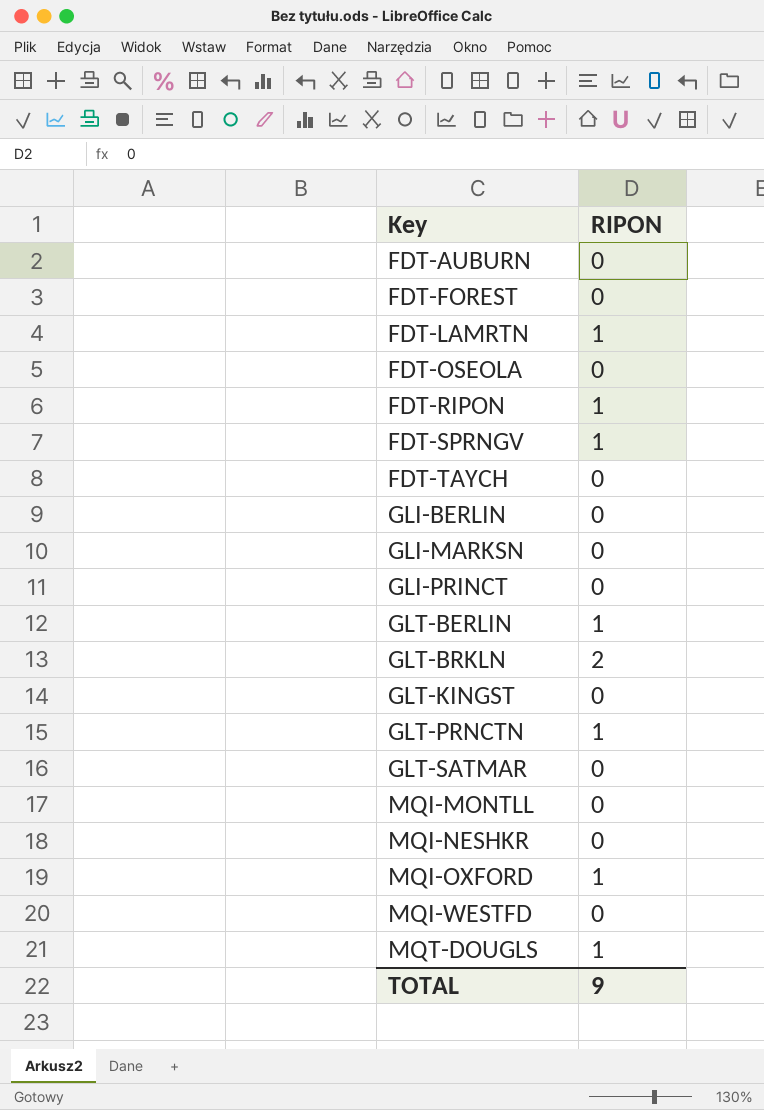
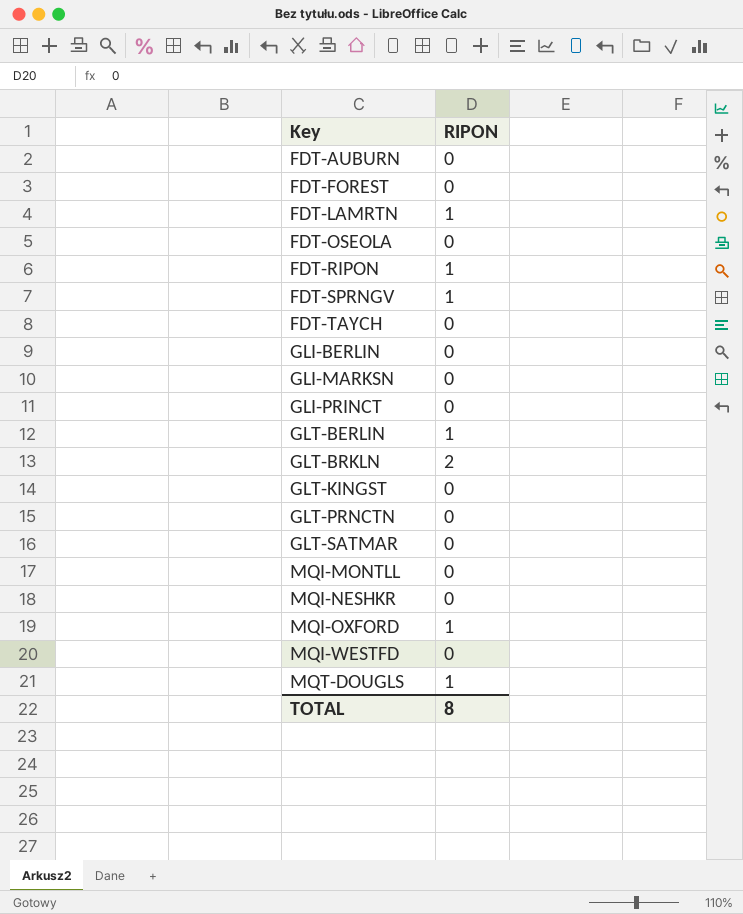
GLT-PRNCTN | RIPON: 1 -> 0
TOTAL | RIPON: 9 -> 8

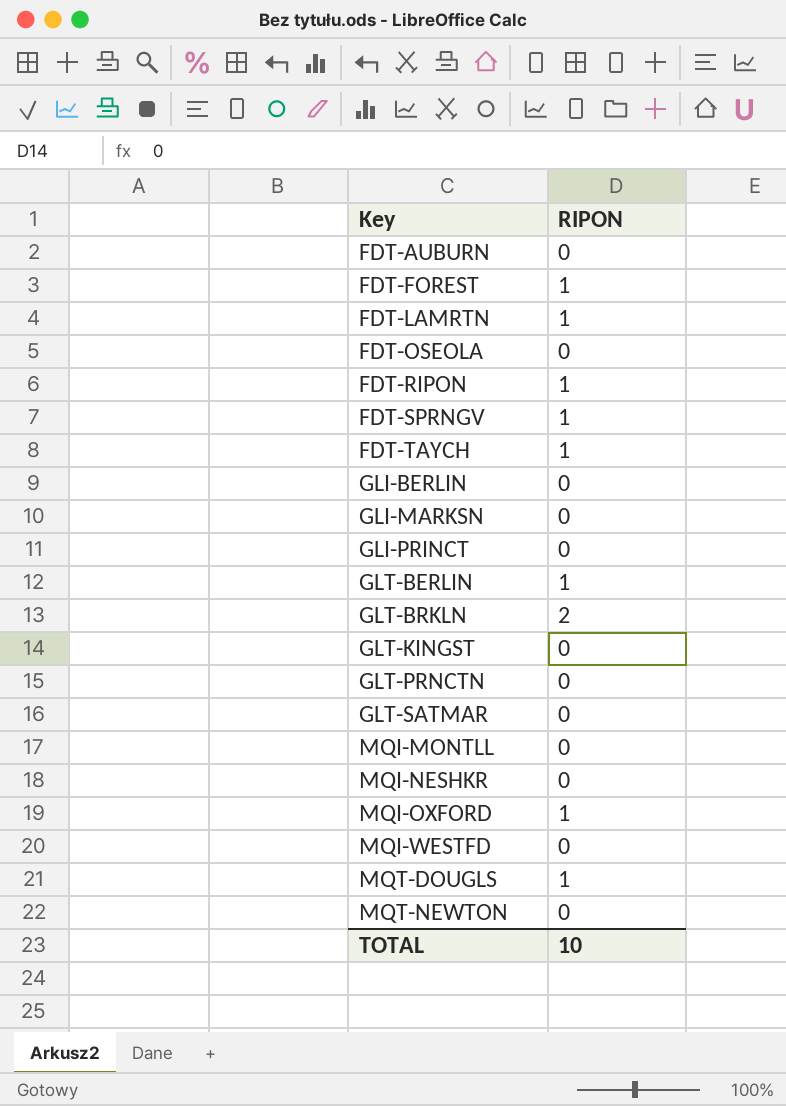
FDT-FOREST | RIPON: 0 -> 1
FDT-TAYCH | RIPON: 0 -> 1
row MQT-NEWTON: none -> 0
TOTAL | RIPON: 8 -> 10

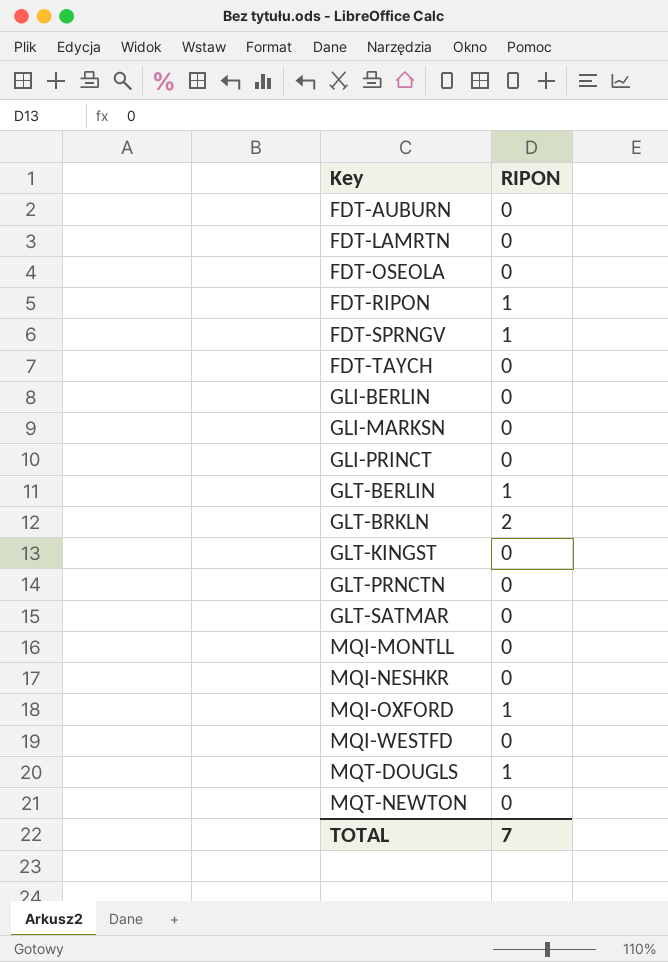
row FDT-FOREST: 1 -> none
FDT-LAMRTN | RIPON: 1 -> 0
FDT-TAYCH | RIPON: 1 -> 0
TOTAL | RIPON: 10 -> 7

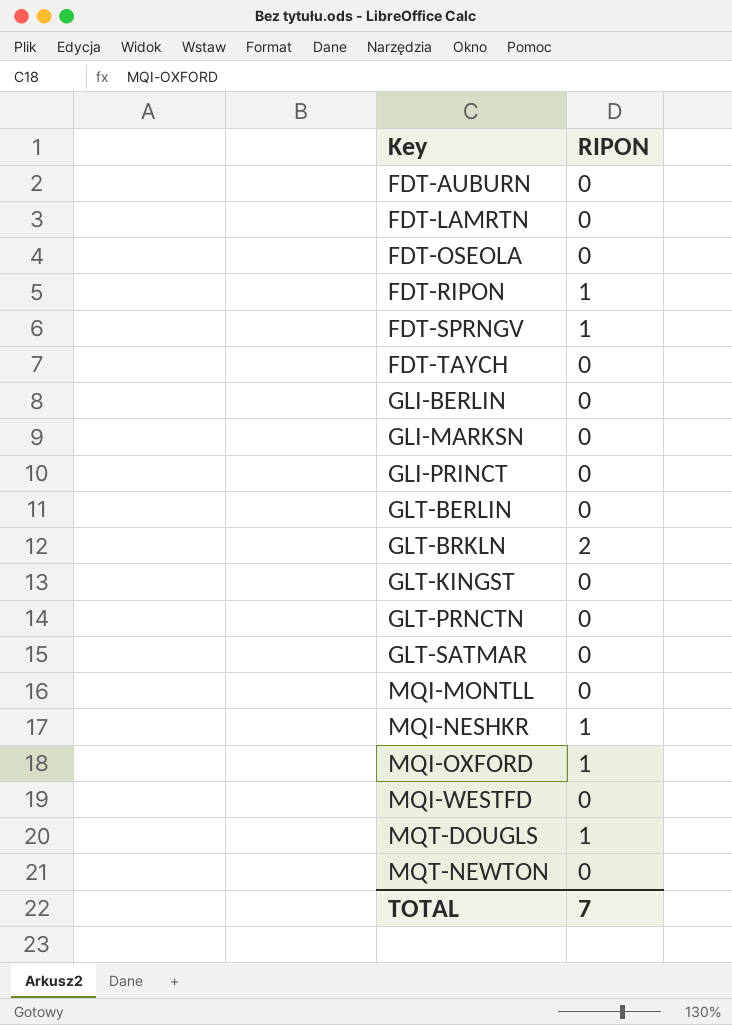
GLT-BERLIN | RIPON: 1 -> 0
MQI-NESHKR | RIPON: 0 -> 1

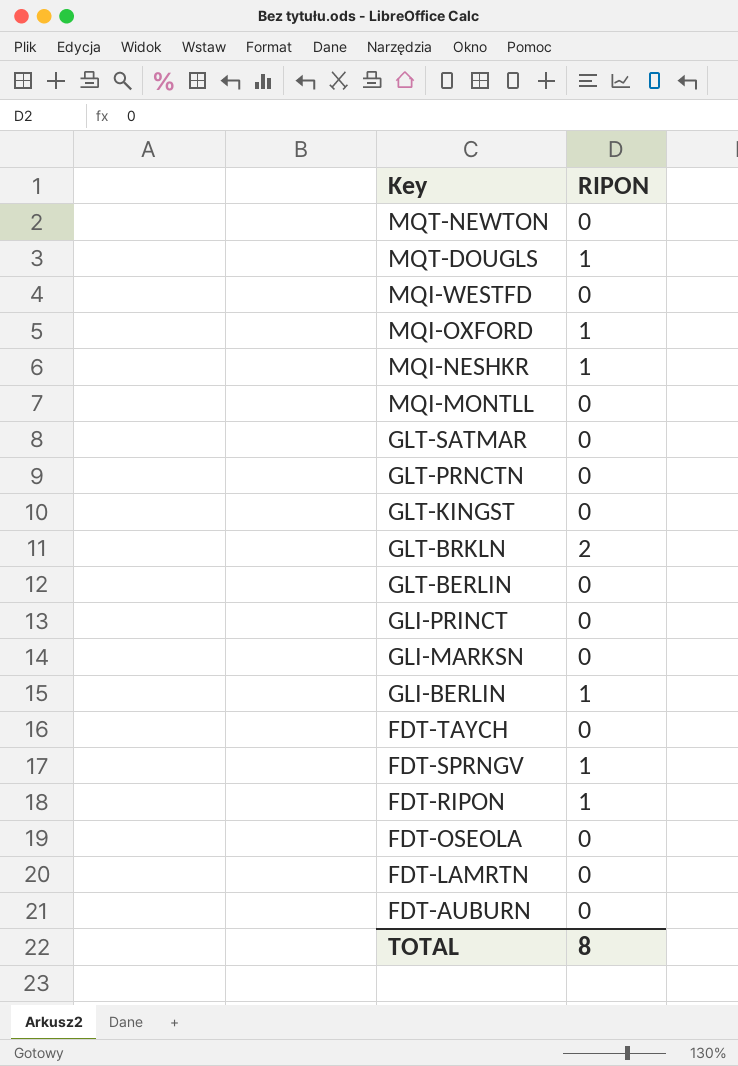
row order: Key ascending -> Key descending
GLI-BERLIN | RIPON: 0 -> 1
TOTAL | RIPON: 7 -> 8

